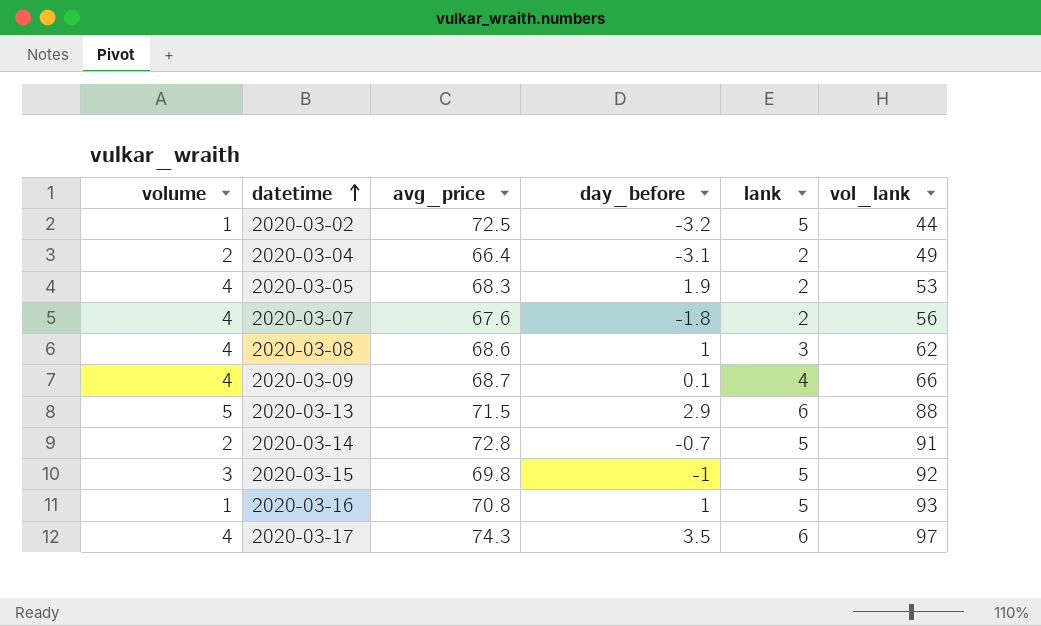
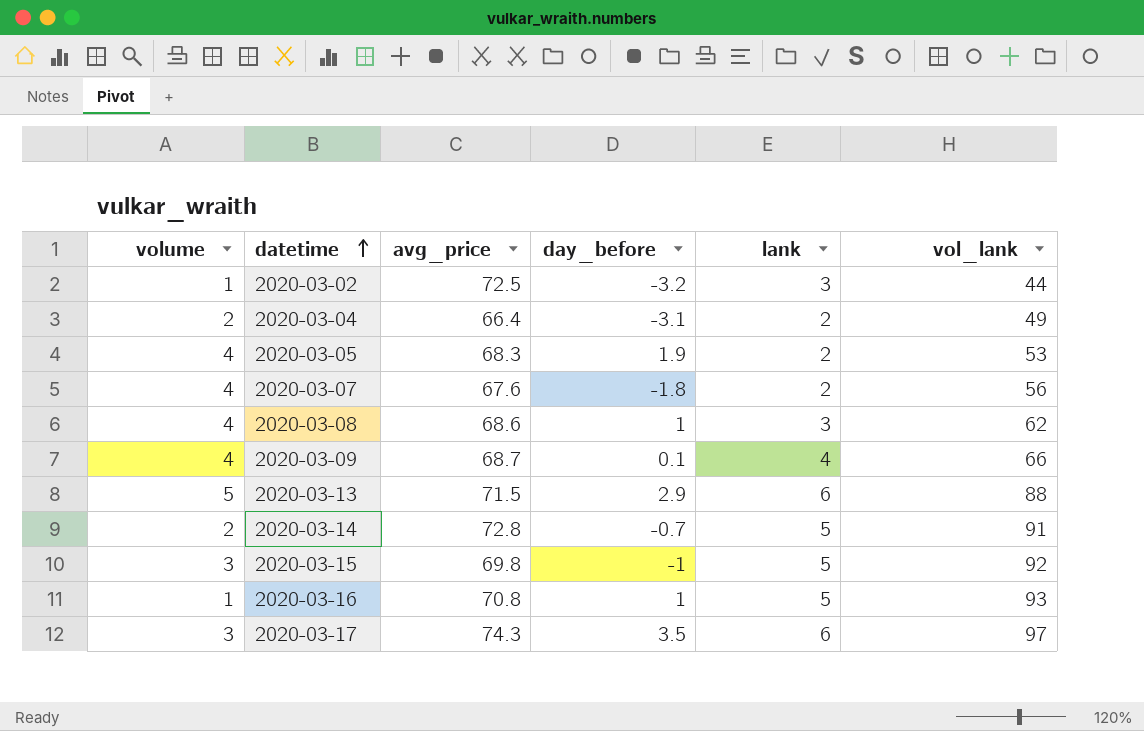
2020-03-02 | lank: 5 -> 3
2020-03-17 | volume: 4 -> 3

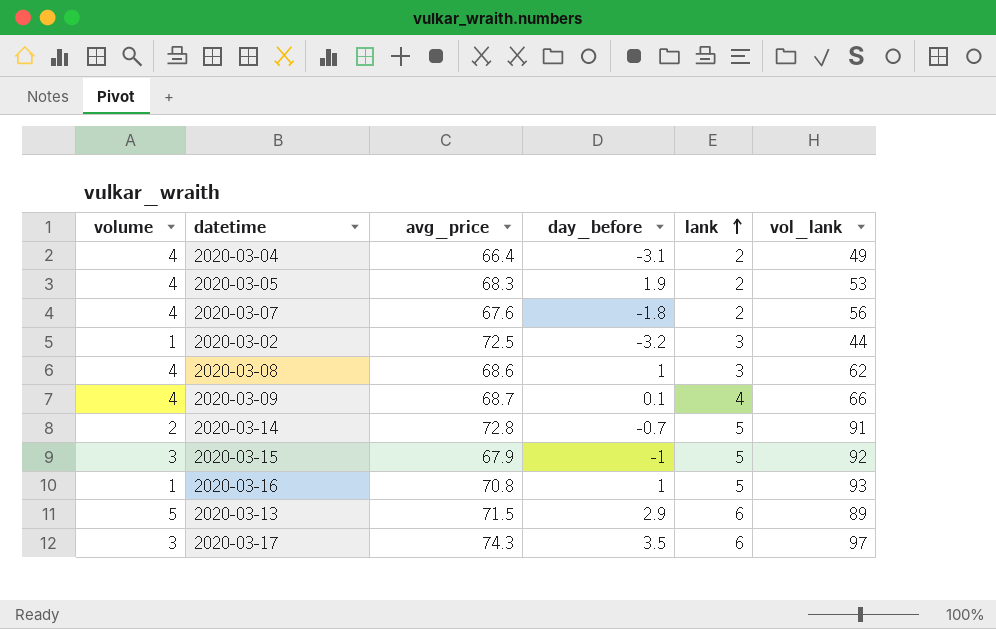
row order: datetime ascending -> lank ascending
2020-03-04 | volume: 2 -> 4
2020-03-15 | avg_price: 69.8 -> 67.9
2020-03-13 | vol_lank: 88 -> 89

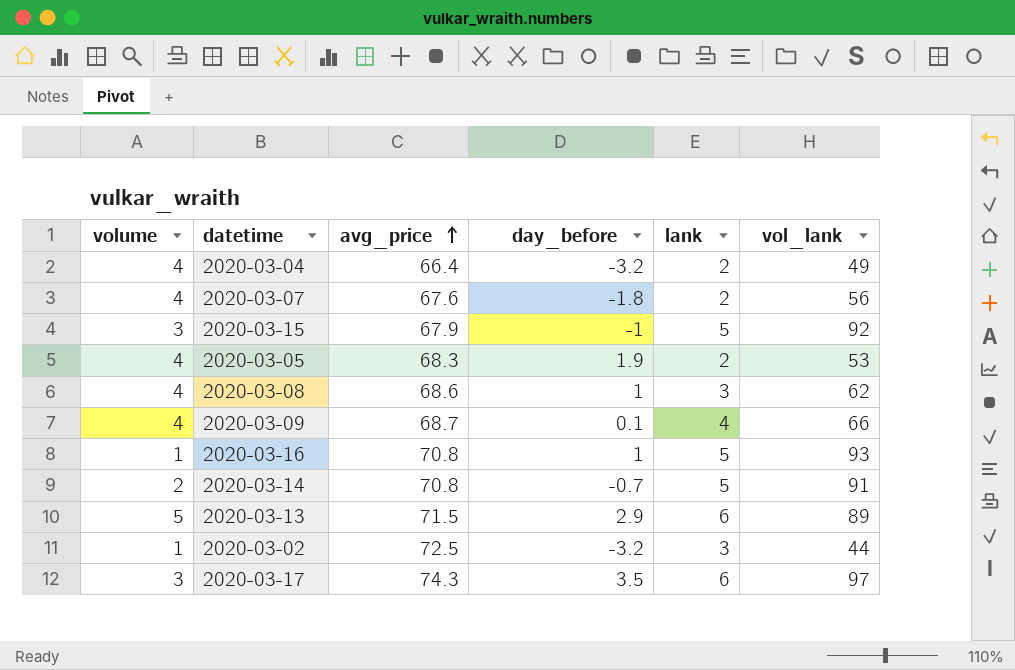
row order: lank ascending -> avg_price ascending
2020-03-04 | day_before: -3.1 -> -3.2
2020-03-14 | avg_price: 72.8 -> 70.8

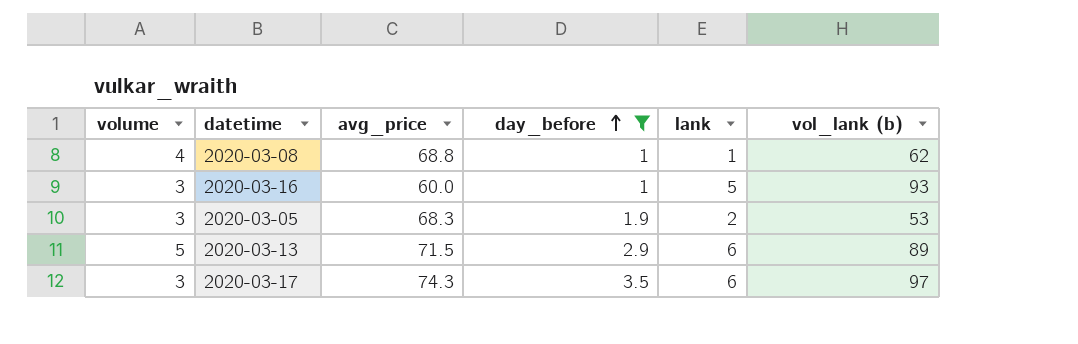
filter: none -> day_before >= 1
row order: avg_price ascending -> day_before ascending
column name: vol_lank -> vol_lank (b)
2020-03-08 | avg_price: 68.6 -> 68.8
2020-03-08 | lank: 3 -> 1
2020-03-16 | volume: 1 -> 3
2020-03-16 | avg_price: 70.8 -> 60.0
2020-03-05 | volume: 4 -> 3

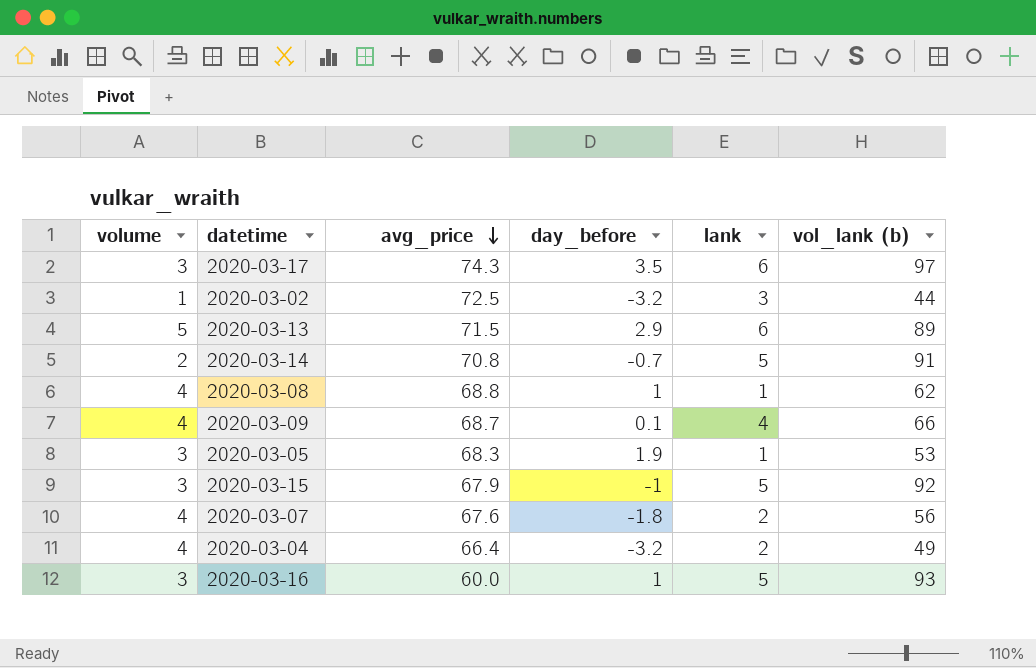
filter: day_before >= 1 -> none
row order: day_before ascending -> avg_price descending
2020-03-05 | lank: 2 -> 1

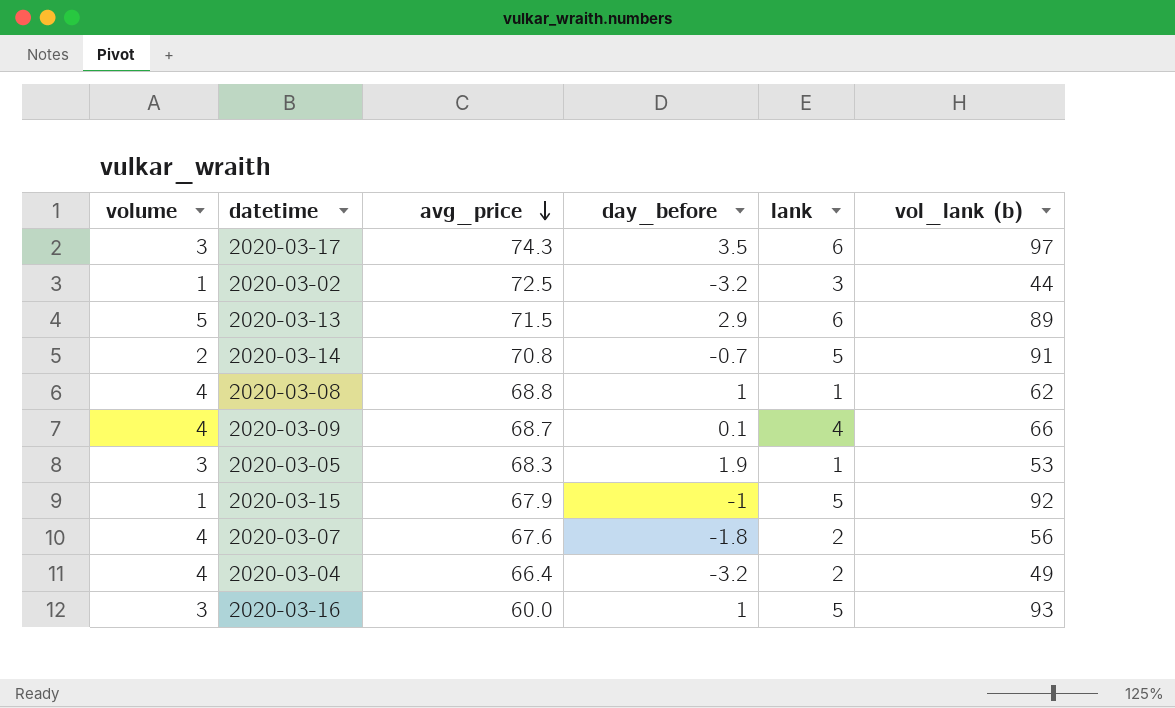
2020-03-15 | volume: 3 -> 1

